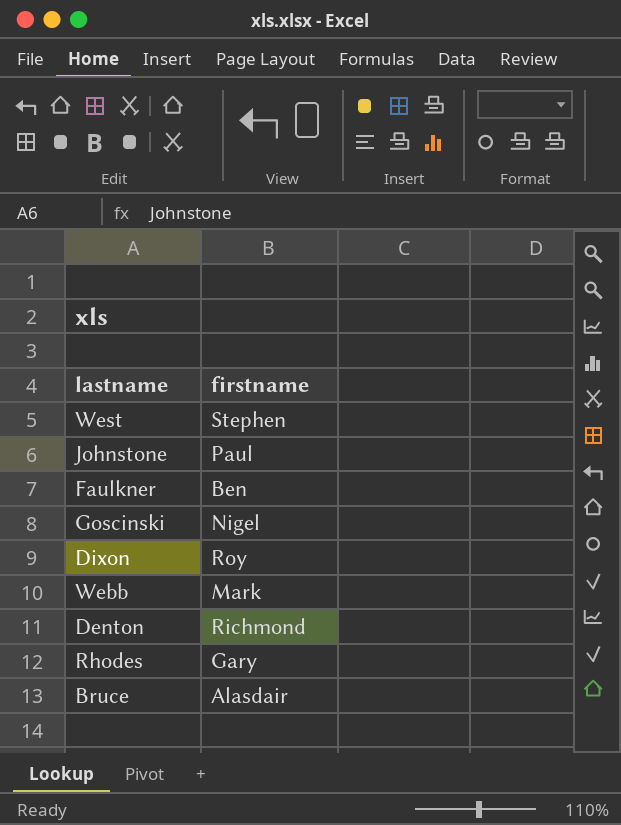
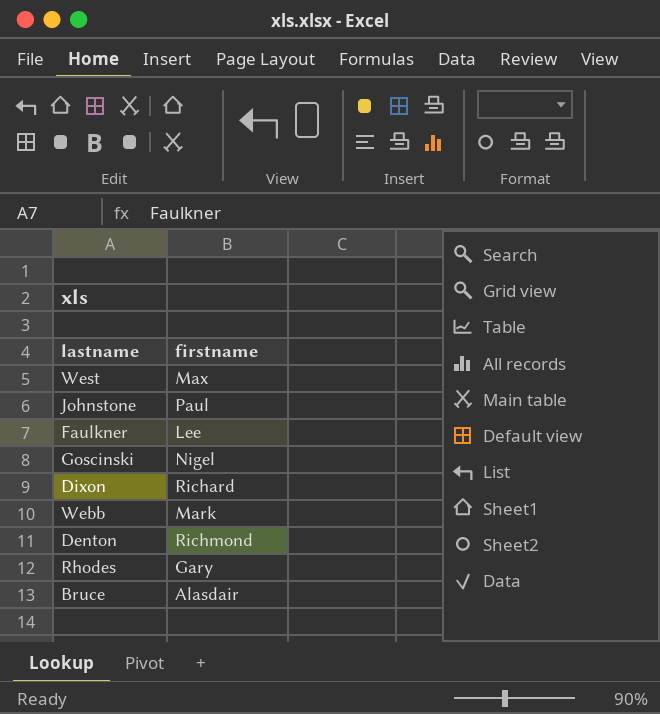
West | firstname: Stephen -> Max
Faulkner | firstname: Ben -> Lee
Dixon | firstname: Roy -> Richard

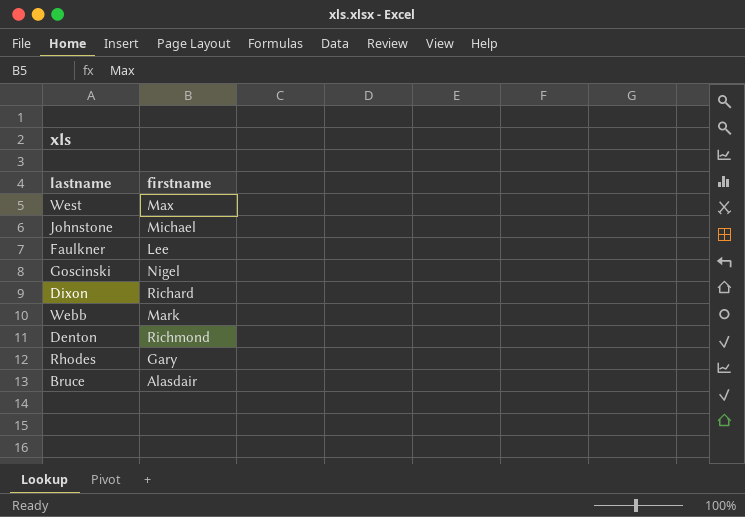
Johnstone | firstname: Paul -> Michael

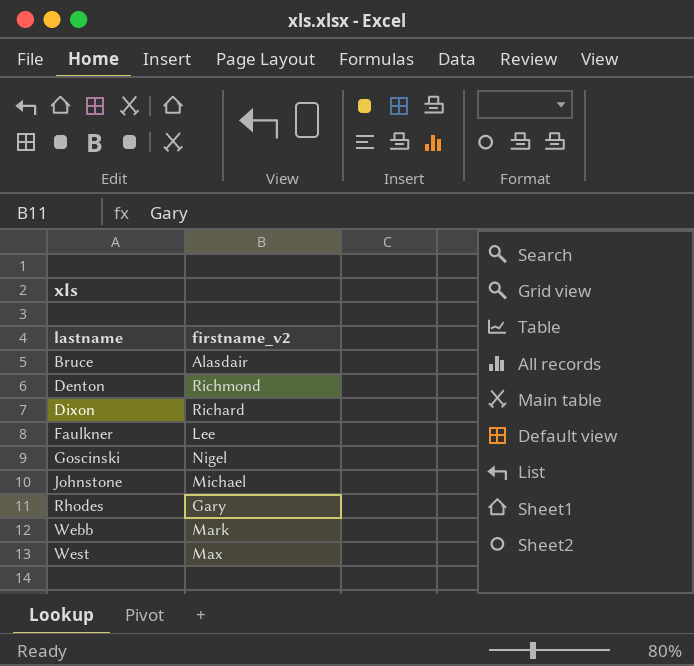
row order: none -> lastname ascending
column name: firstname -> firstname_v2

